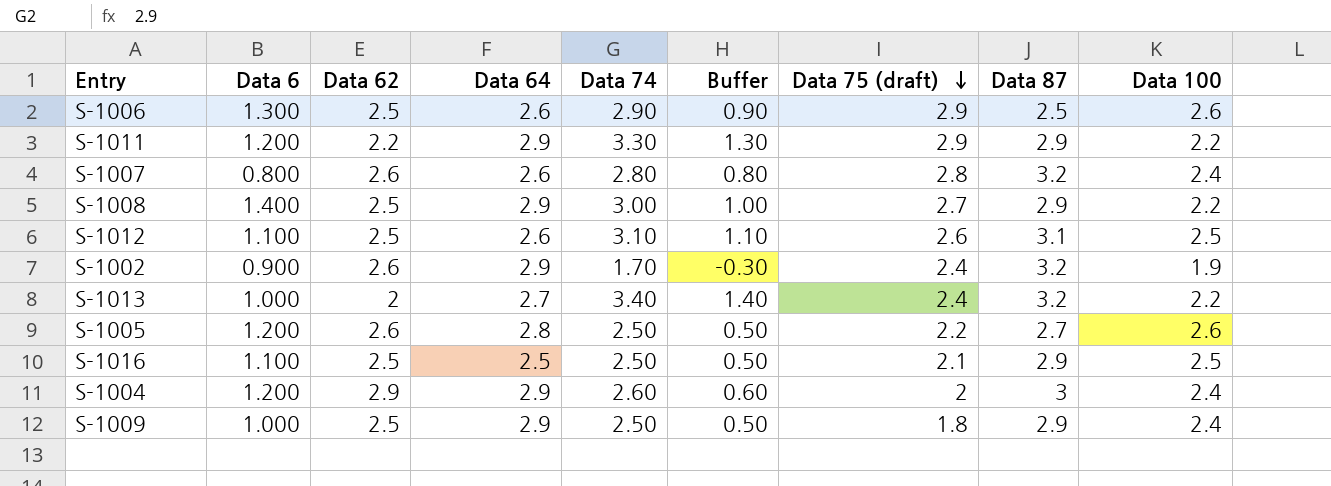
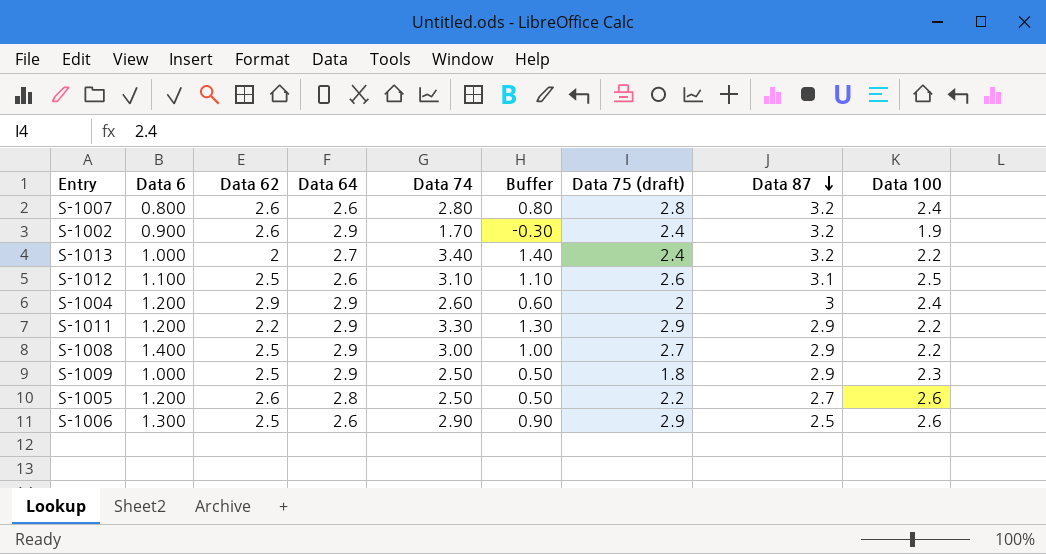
row order: Data 75 (draft) descending -> Data 87 descending
row S-1016: 1.100 | 2.5 | 2.5 | 2.50 | 0.50 | 2.1 | 2.9 | 2.5 -> none
S-1009 | Data 100: 2.4 -> 2.3

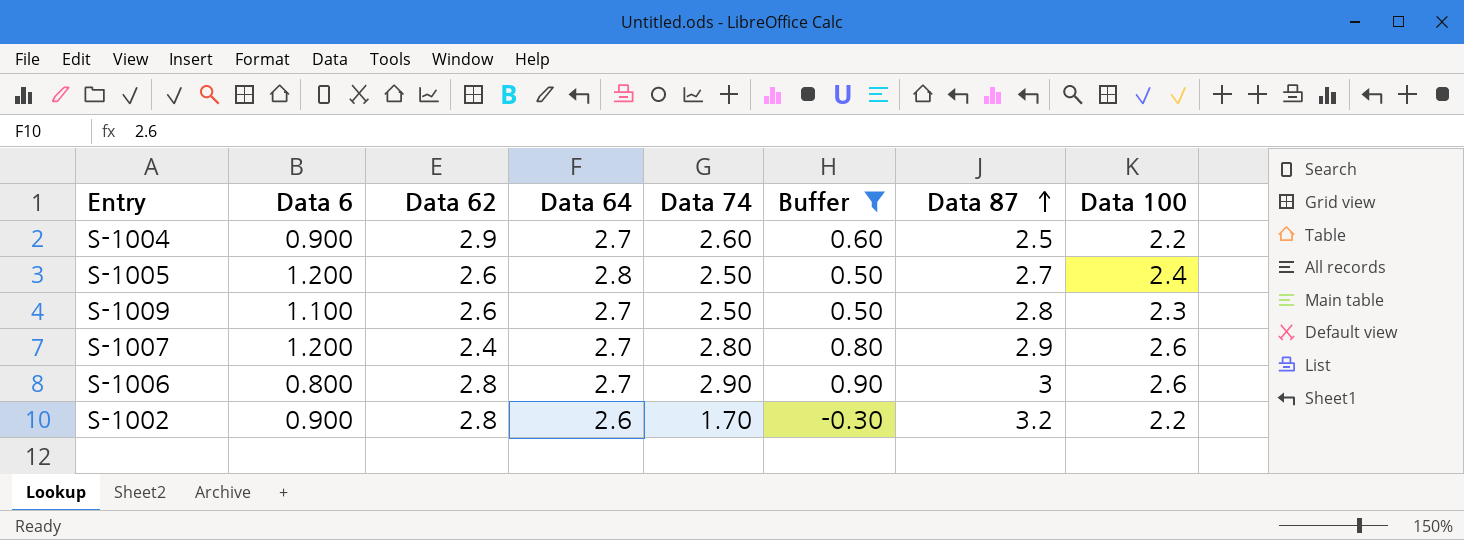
filter: none -> Buffer <= 0.90
row order: Data 87 descending -> Data 87 ascending
column Data 75 (draft) | position: 7 -> none
S-1004 | Data 6: 1.200 -> 0.900
S-1004 | Data 64: 2.9 -> 2.7
S-1004 | Data 87: 3 -> 2.5
S-1004 | Data 100: 2.4 -> 2.2
S-1005 | Data 100: 2.6 -> 2.4
S-1009 | Data 6: 1.000 -> 1.100
S-1009 | Data 62: 2.5 -> 2.6
S-1009 | Data 64: 2.9 -> 2.7
S-1009 | Data 87: 2.9 -> 2.8
S-1007 | Data 6: 0.800 -> 1.200
S-1007 | Data 62: 2.6 -> 2.4
S-1007 | Data 64: 2.6 -> 2.7
S-1007 | Data 87: 3.2 -> 2.9
S-1007 | Data 100: 2.4 -> 2.6
S-1006 | Data 6: 1.300 -> 0.800
S-1006 | Data 62: 2.5 -> 2.8
S-1006 | Data 64: 2.6 -> 2.7
S-1006 | Data 87: 2.5 -> 3
S-1002 | Data 62: 2.6 -> 2.8
S-1002 | Data 64: 2.9 -> 2.6
S-1002 | Data 100: 1.9 -> 2.2

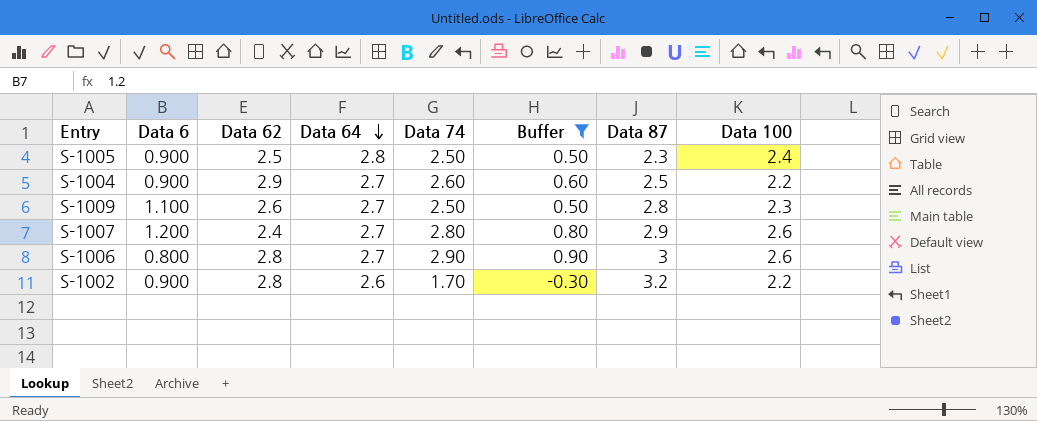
row order: Data 87 ascending -> Data 64 descending
S-1005 | Data 6: 1.200 -> 0.900
S-1005 | Data 62: 2.6 -> 2.5
S-1005 | Data 87: 2.7 -> 2.3

